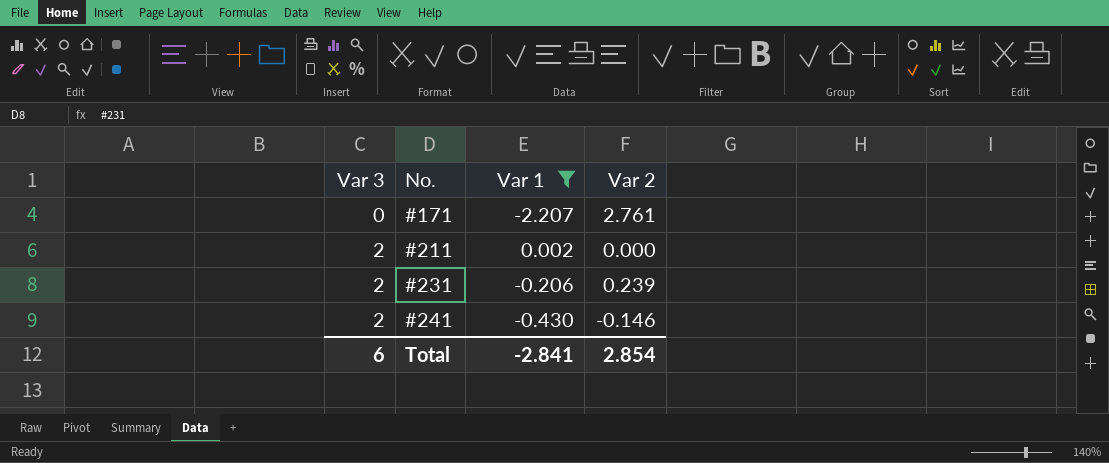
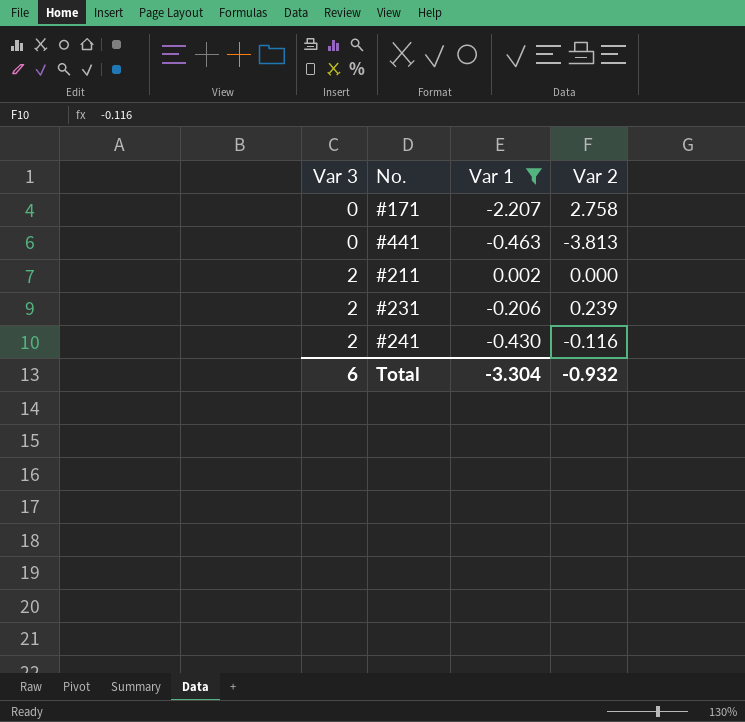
#171 | Var 2: 2.761 -> 2.758
row #441: none -> 0 | -0.463 | -3.813
#241 | Var 2: -0.146 -> -0.116
Total | Var 1: -2.841 -> -3.304
Total | Var 2: 2.854 -> -0.932

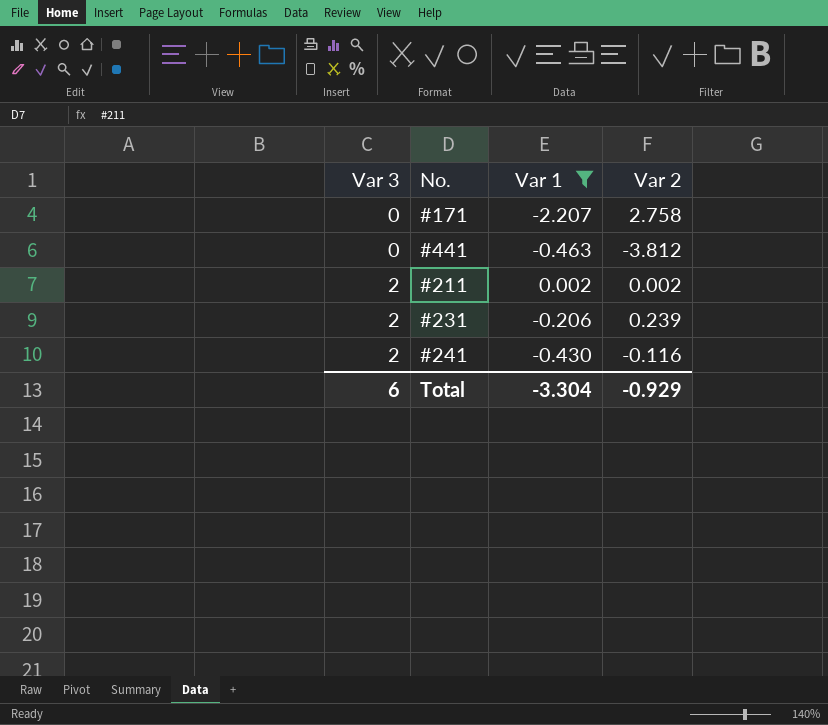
#441 | Var 2: -3.813 -> -3.812
#211 | Var 2: 0.000 -> 0.002
Total | Var 2: -0.932 -> -0.929

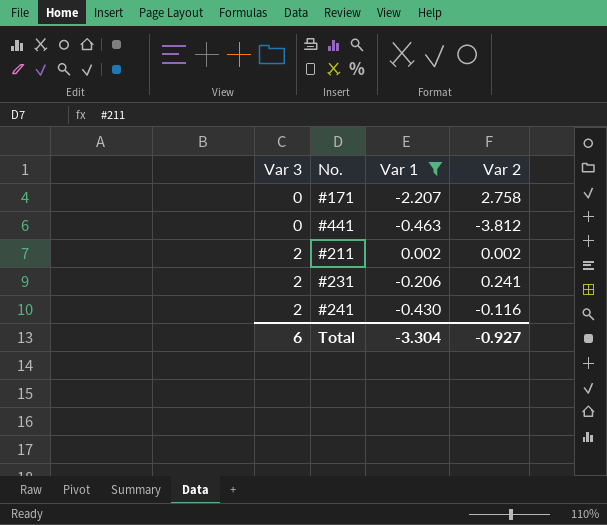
#231 | Var 2: 0.239 -> 0.241
Total | Var 2: -0.929 -> -0.927

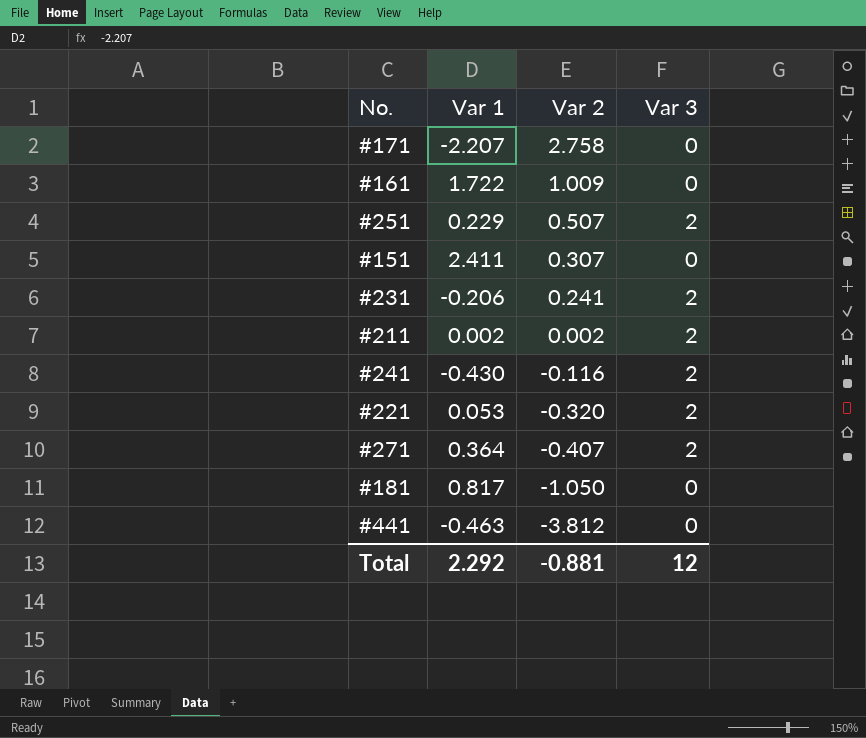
filter: Var 1 <= 0.002 -> none
row order: Var 3 ascending -> Var 2 descending
column Var 3 | position: 1 -> 4
Total | Var 1: -3.304 -> 2.292
Total | Var 2: -0.927 -> -0.881
Total | Var 3: 6 -> 12

